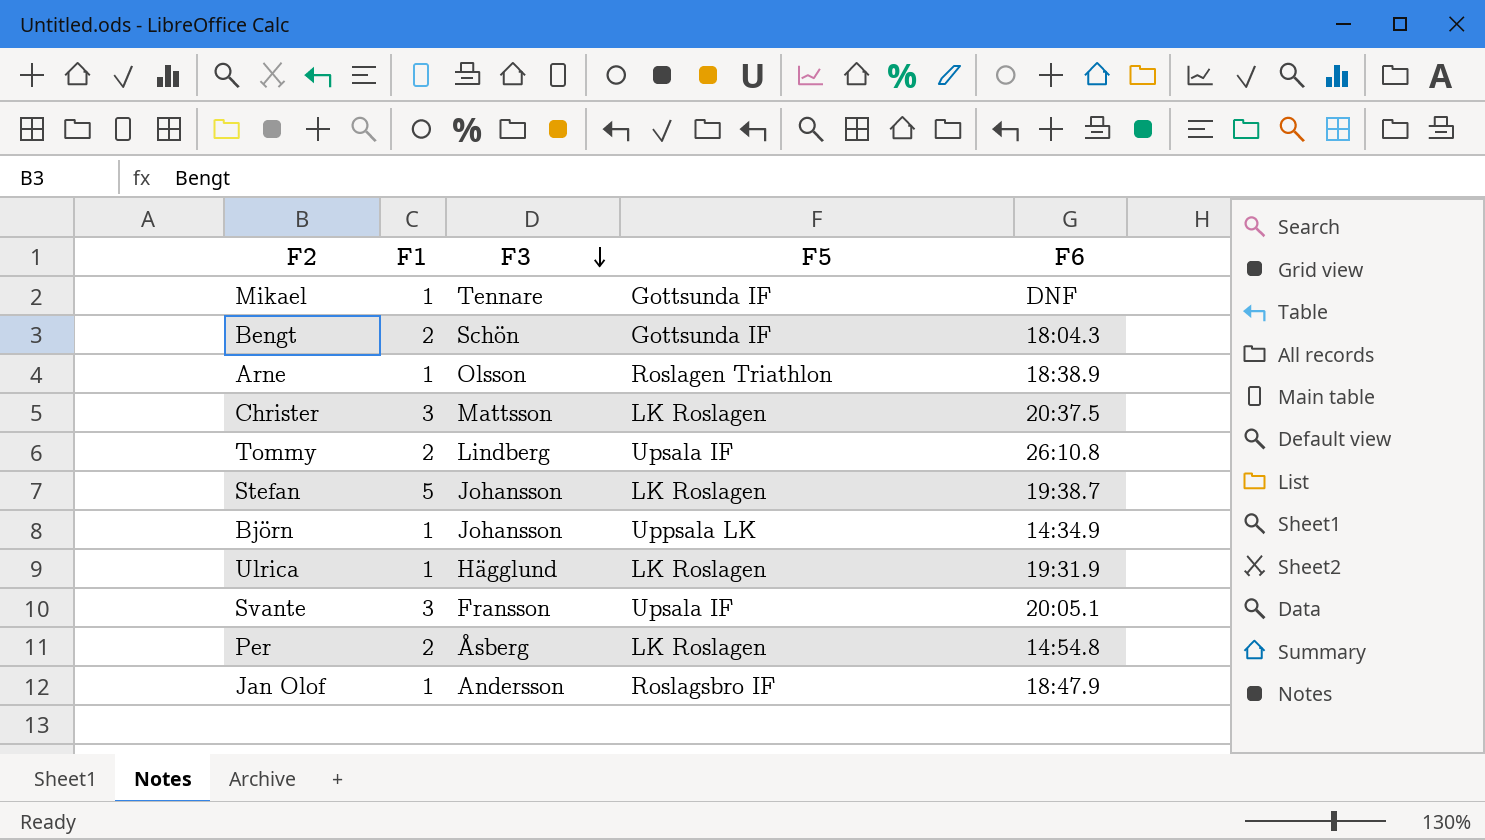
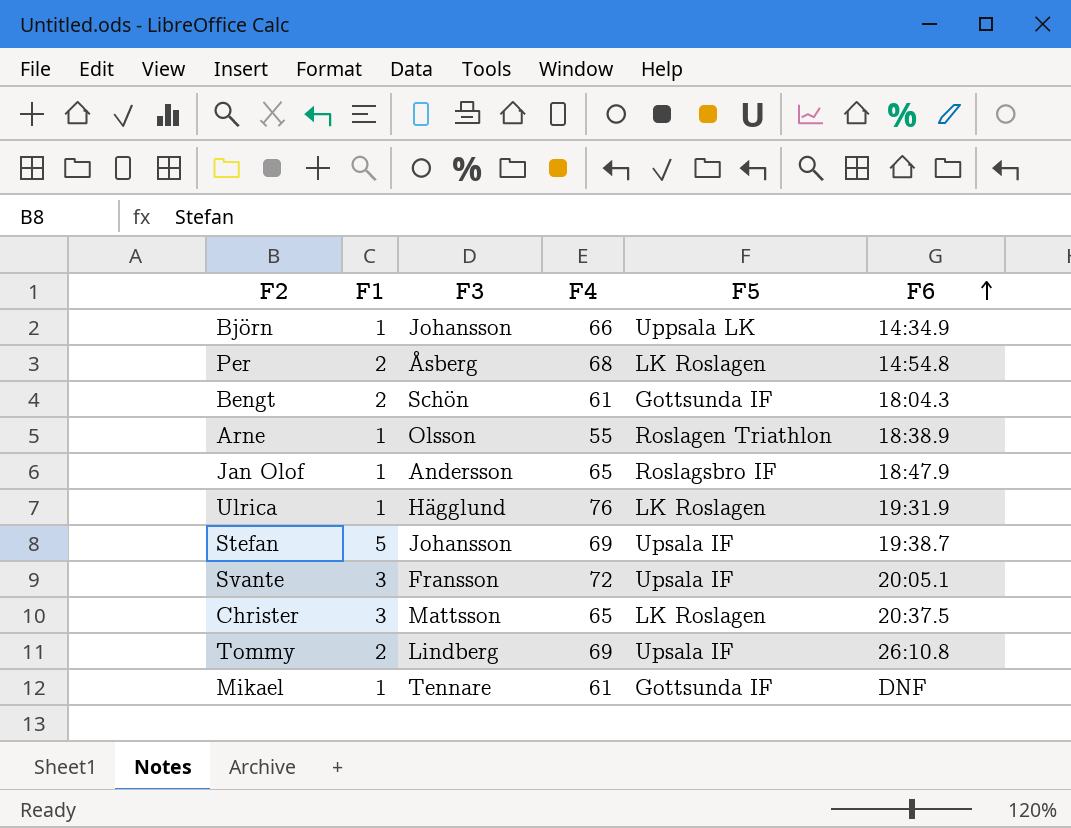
row order: F3 descending -> F6 ascending
column F4 | position: none -> 4
Stefan | F5: LK Roslagen -> Upsala IF

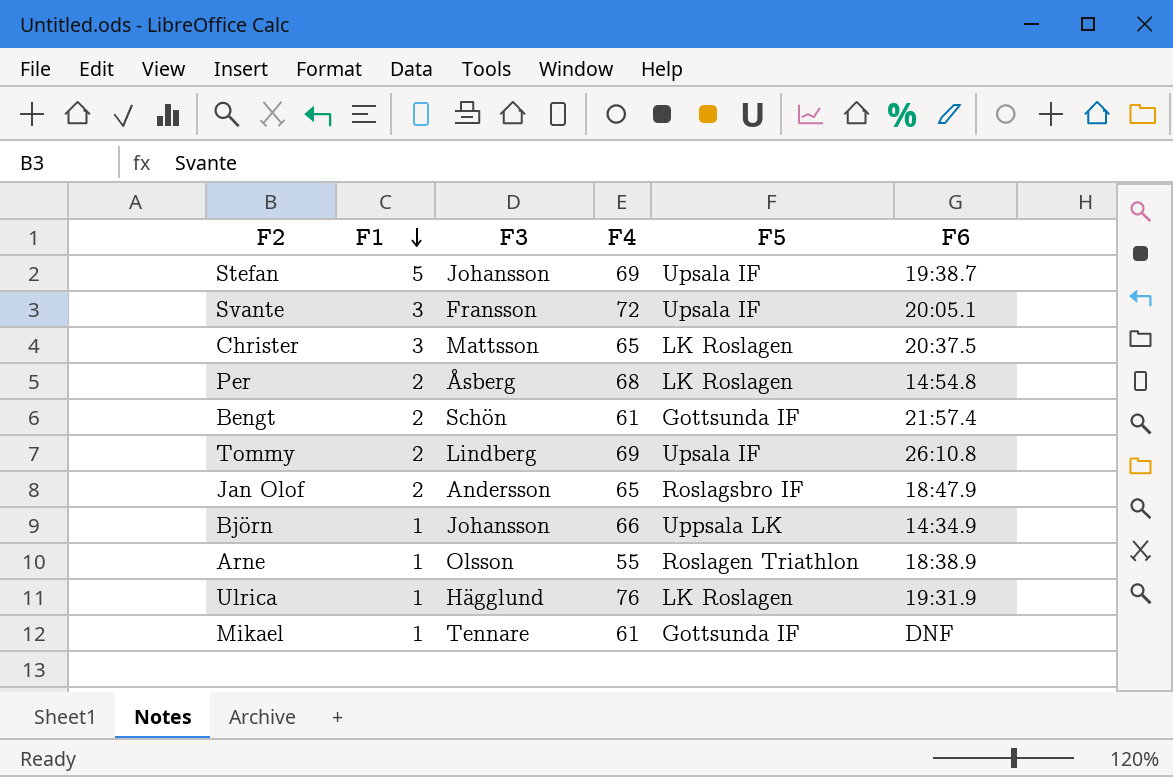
row order: F6 ascending -> F1 descending
Bengt | F6: 18:04.3 -> 21:57.4
Jan Olof | F1: 1 -> 2

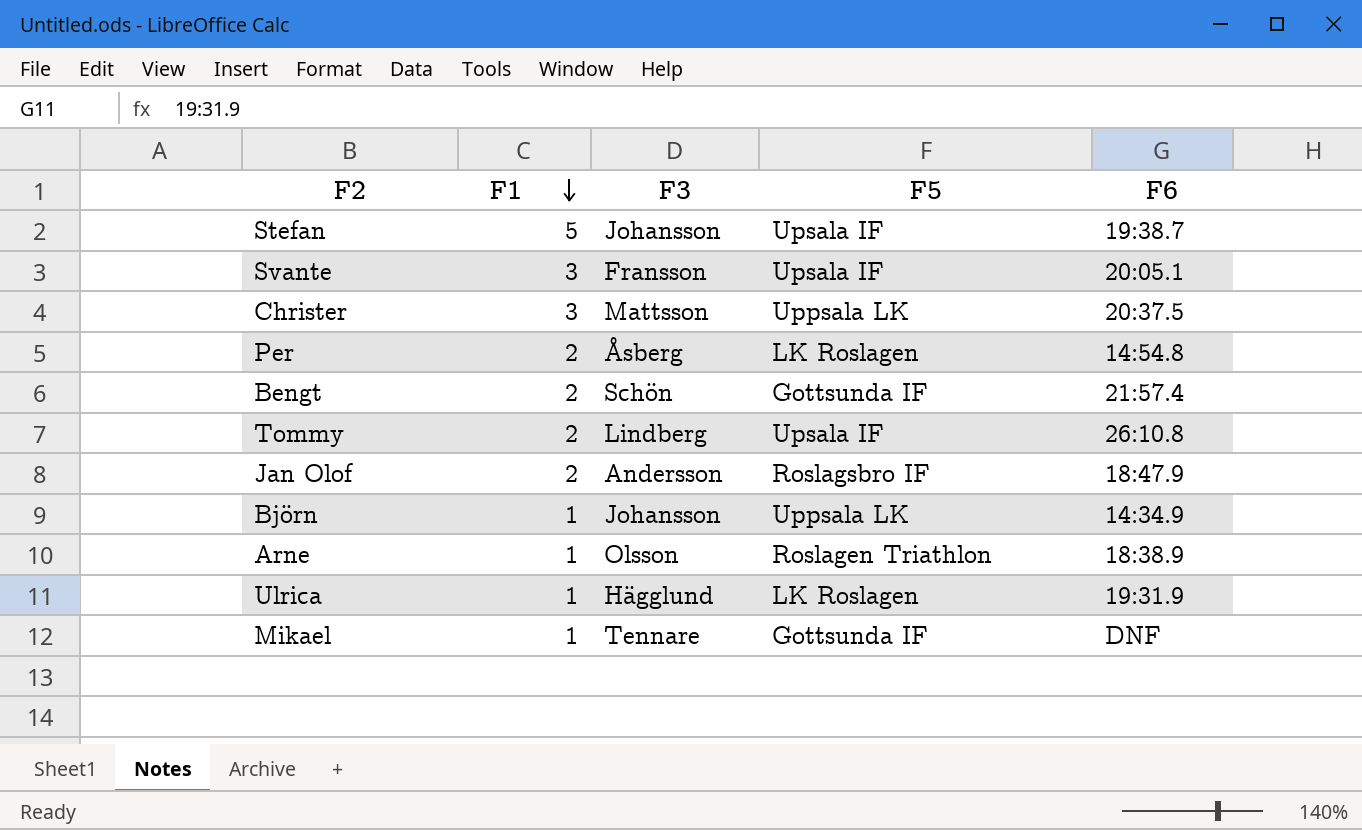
column F4 | position: 4 -> none
Christer | F5: LK Roslagen -> Uppsala LK

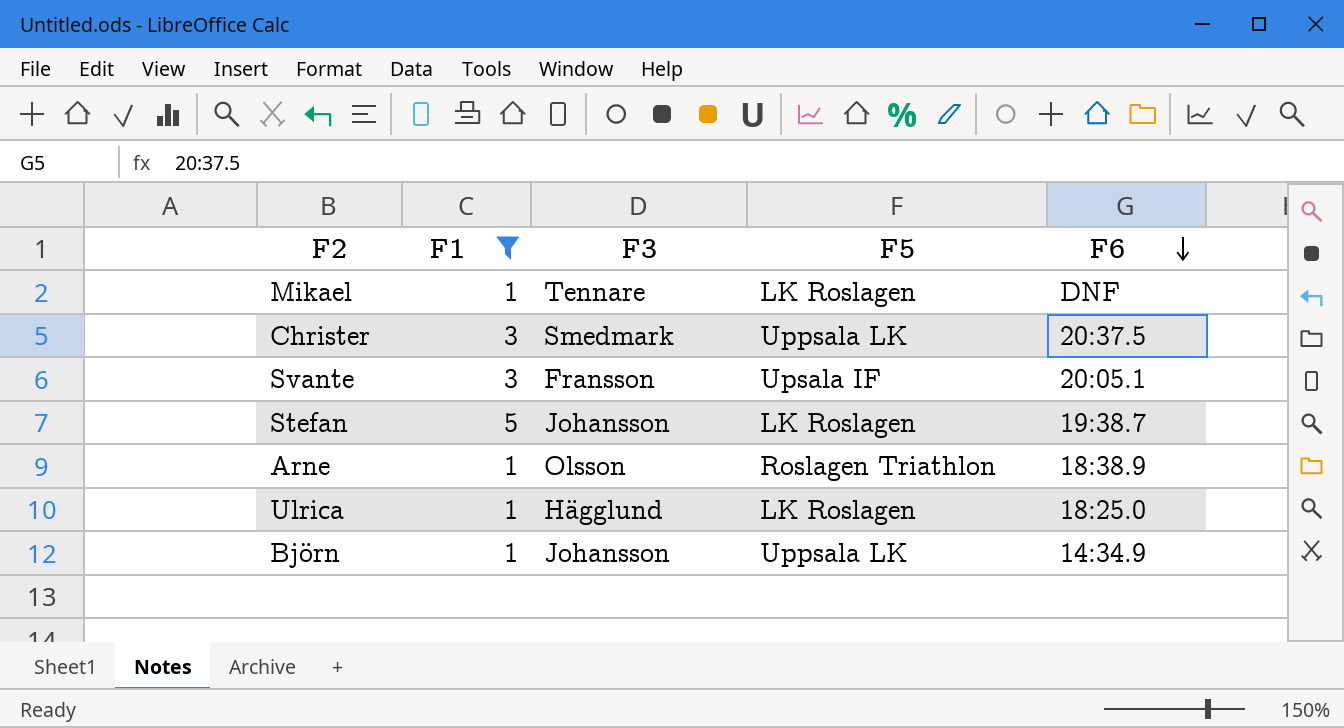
filter: none -> F1 != 2
row order: F1 descending -> F6 descending
Mikael | F5: Gottsunda IF -> LK Roslagen
Christer | F3: Mattsson -> Smedmark
Stefan | F5: Upsala IF -> LK Roslagen
Ulrica | F6: 19:31.9 -> 18:25.0

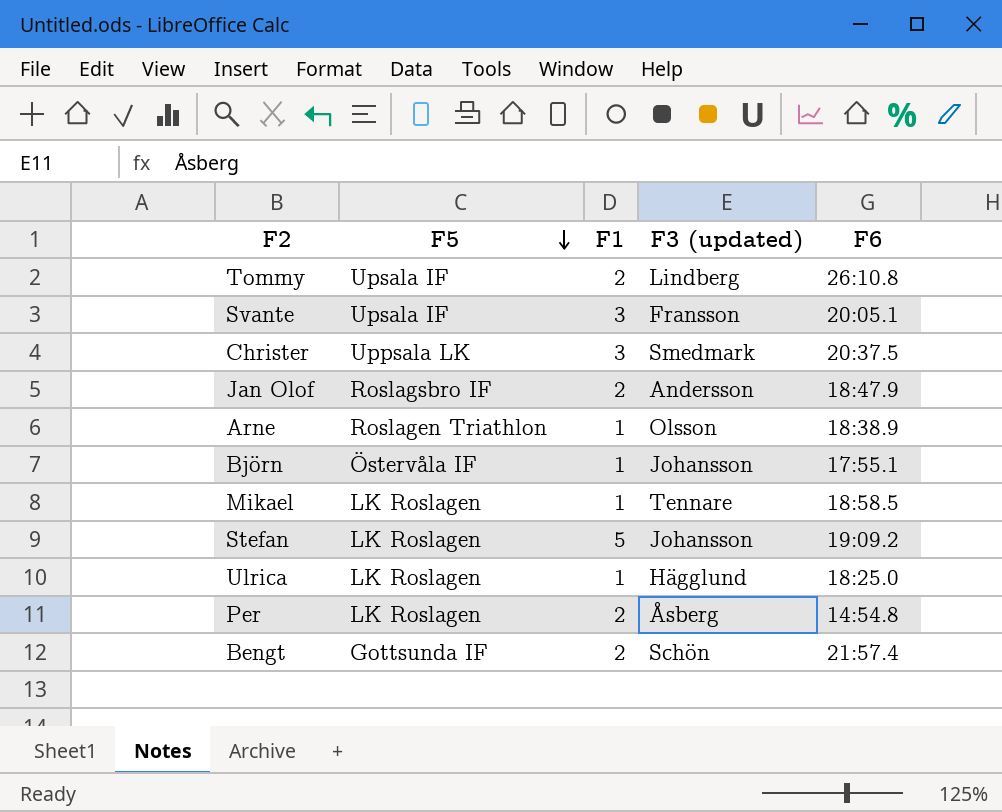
filter: F1 != 2 -> none
row order: F6 descending -> F5 descending
column F5 | position: 4 -> 2
column name: F3 -> F3 (updated)
Björn | F5: Uppsala LK -> Östervåla IF
Björn | F6: 14:34.9 -> 17:55.1
Mikael | F6: DNF -> 18:58.5
Stefan | F6: 19:38.7 -> 19:09.2

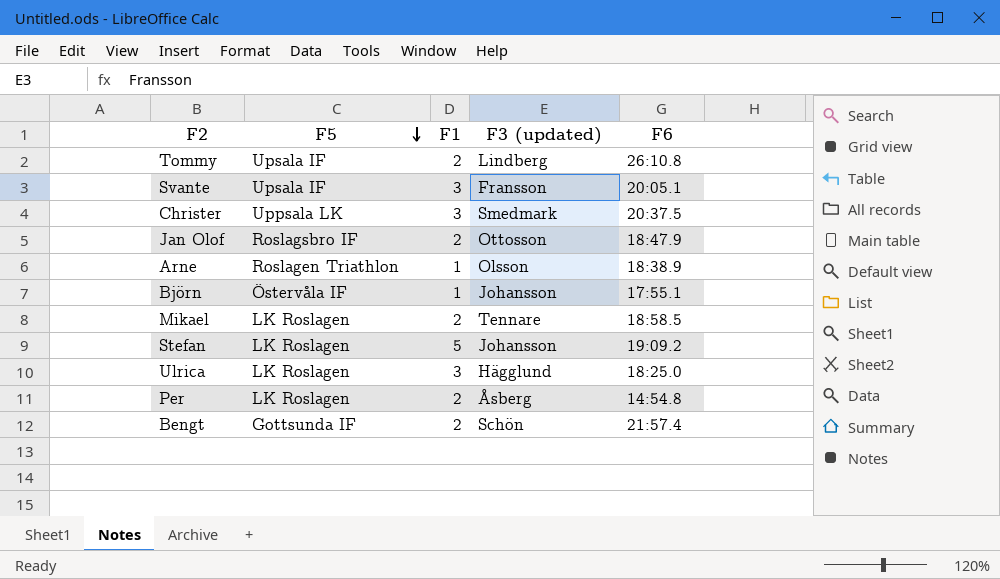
Jan Olof | F3 (updated): Andersson -> Ottosson
Mikael | F1: 1 -> 2
Ulrica | F1: 1 -> 3

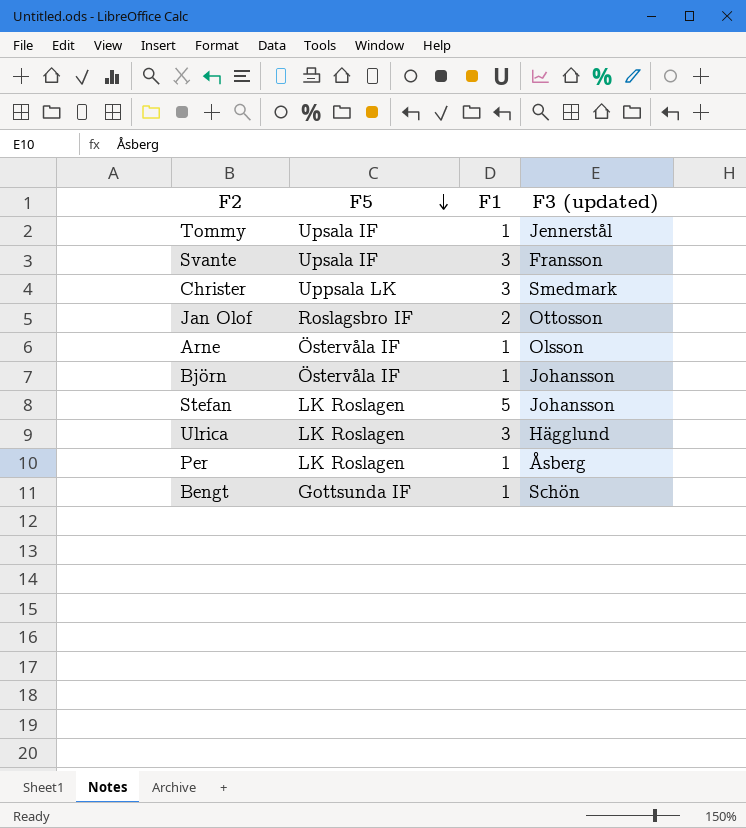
column F6 | position: 5 -> none
row Mikael: LK Roslagen | 2 | Tennare | 18:58.5 -> none
Tommy | F1: 2 -> 1
Tommy | F3 (updated): Lindberg -> Jennerstål
Arne | F5: Roslagen Triathlon -> Östervåla IF
Per | F1: 2 -> 1
Bengt | F1: 2 -> 1

